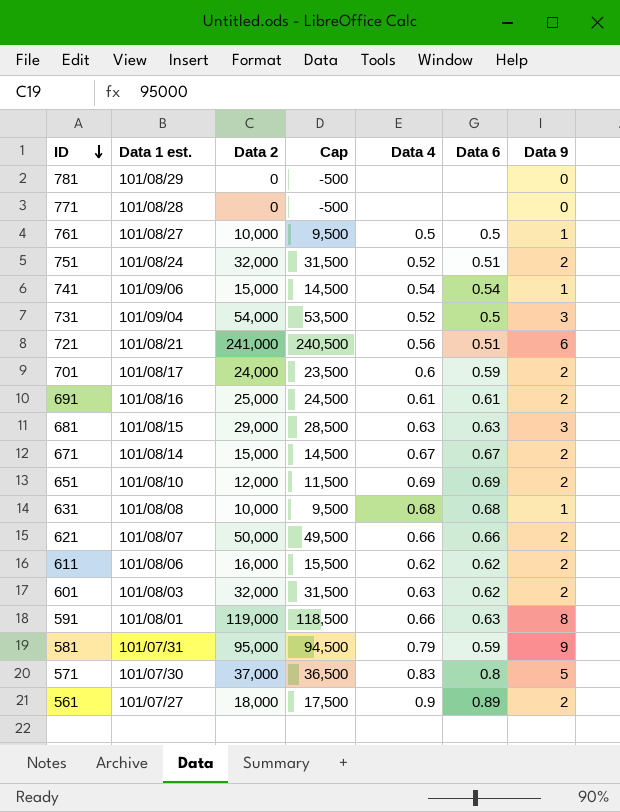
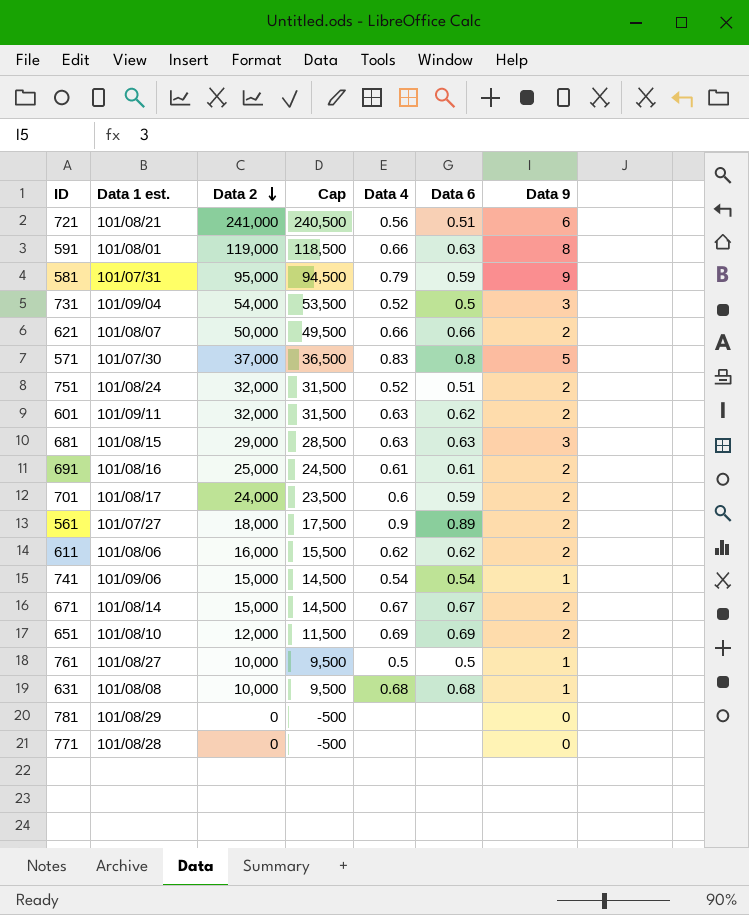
row order: ID descending -> Data 2 descending
601 | Data 1 est.: 101/08/03 -> 101/09/11

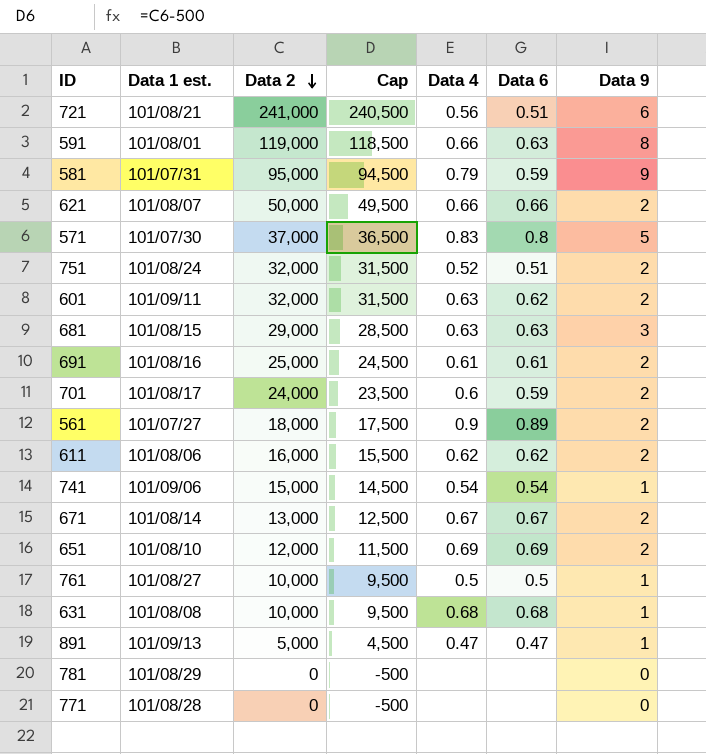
row 731: 101/09/04 | 54,000 | 53,500 | 0.52 | 0.5 | 3 -> none
671 | Data 2: 15,000 -> 13,000
671 | Cap: 14,500 -> 12,500
row 891: none -> 101/09/13 | 5,000 | 4,500 | 0.47 | 0.47 | 1

